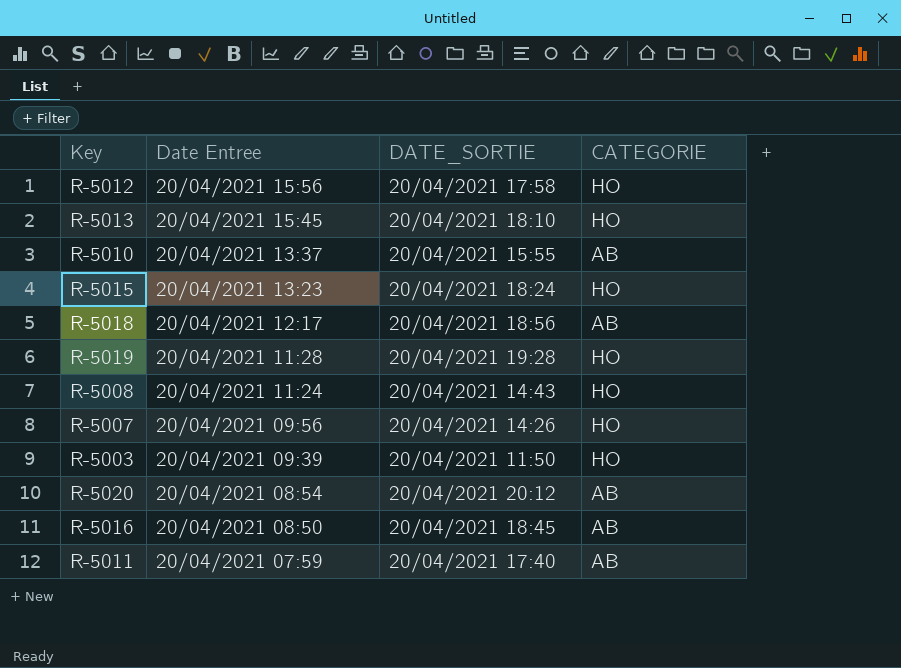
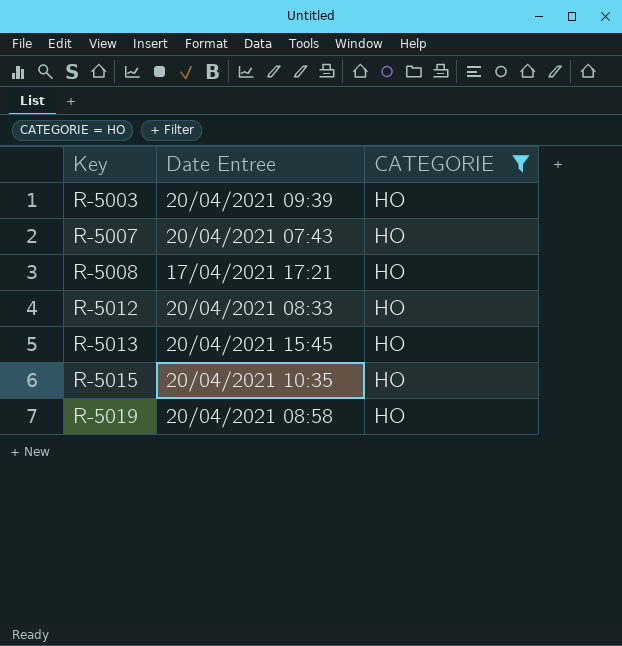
filter: none -> CATEGORIE = HO
row order: Date Entree descending -> Key ascending
column DATE_SORTIE | position: 3 -> none
R-5007 | Date Entree: 20/04/2021 09:56 -> 20/04/2021 07:43
R-5008 | Date Entree: 20/04/2021 11:24 -> 17/04/2021 17:21
R-5012 | Date Entree: 20/04/2021 15:56 -> 20/04/2021 08:33
R-5015 | Date Entree: 20/04/2021 13:23 -> 20/04/2021 10:35
R-5019 | Date Entree: 20/04/2021 11:28 -> 20/04/2021 08:58

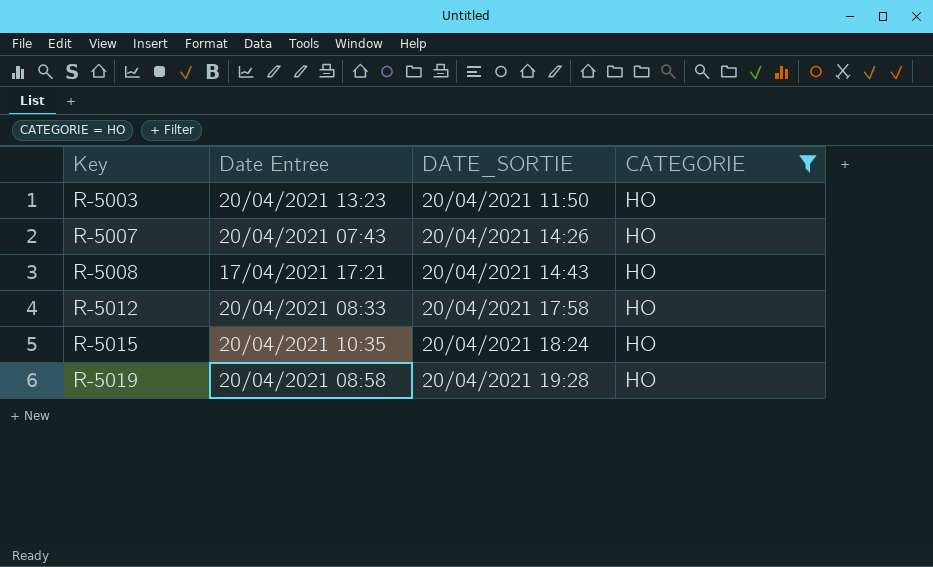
column DATE_SORTIE | position: none -> 3
row R-5013: 20/04/2021 15:45 | HO -> none
R-5003 | Date Entree: 20/04/2021 09:39 -> 20/04/2021 13:23

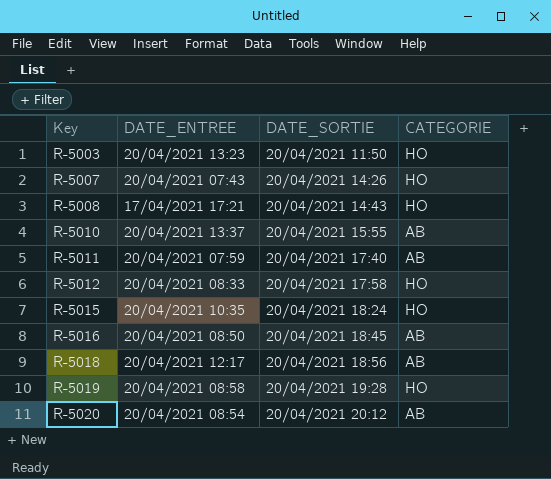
filter: CATEGORIE = HO -> none
column name: Date Entree -> DATE_ENTREE

